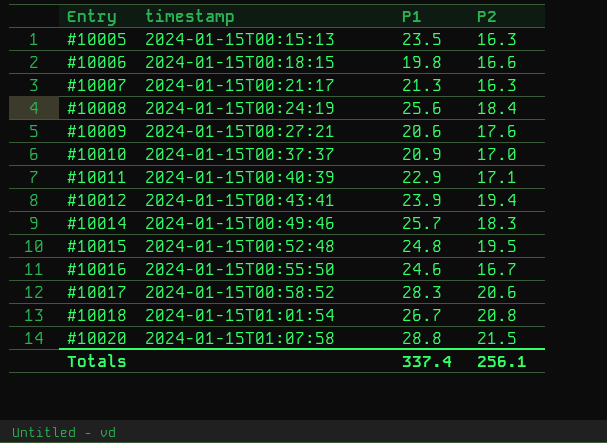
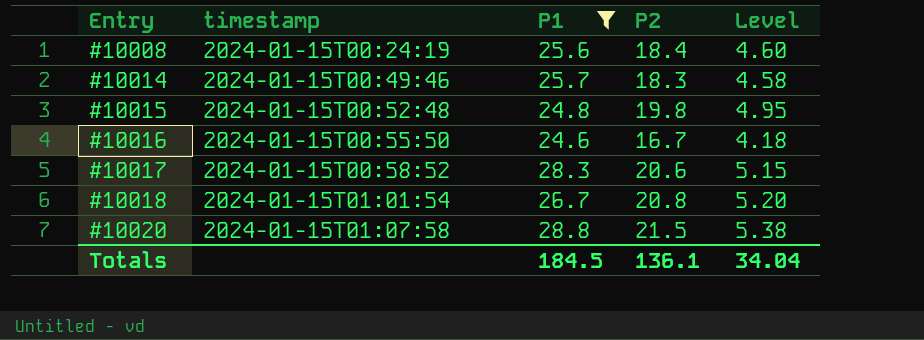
filter: none -> P1 >= 24.6
column Level | formula: none -> [P2] * 0.25
#10015 | P2: 19.5 -> 19.8
Totals | P1: 337.4 -> 184.5
Totals | P2: 256.1 -> 136.1

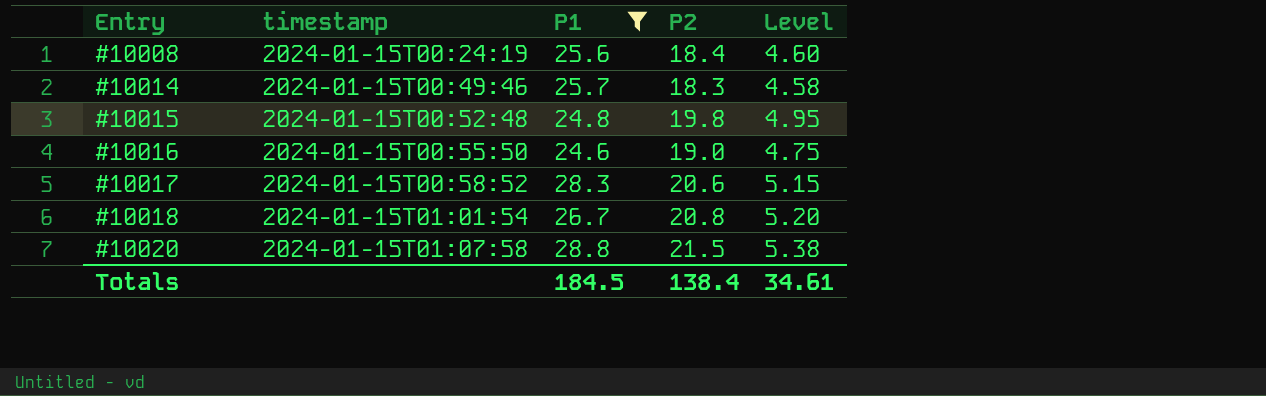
#10016 | P2: 16.7 -> 19.0
#10016 | Level: 4.18 -> 4.75
Totals | P2: 136.1 -> 138.4
Totals | Level: 34.04 -> 34.61

